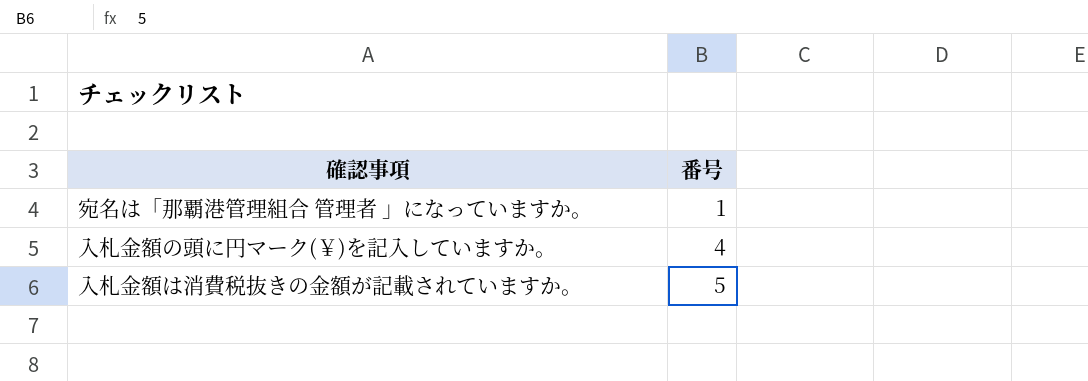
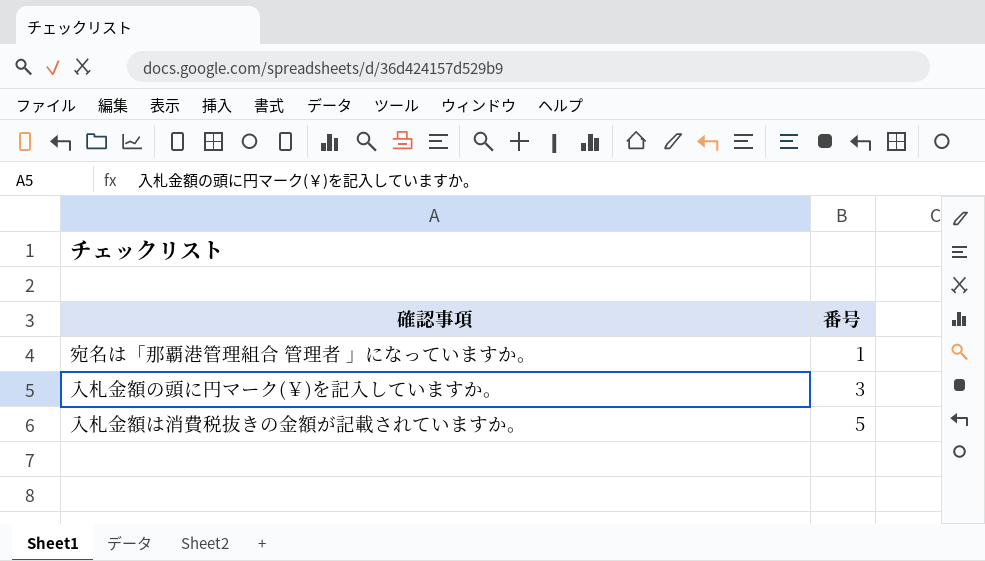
入札金額の頭に円マーク(￥)を記入していますか。 | 番号: 4 -> 3

